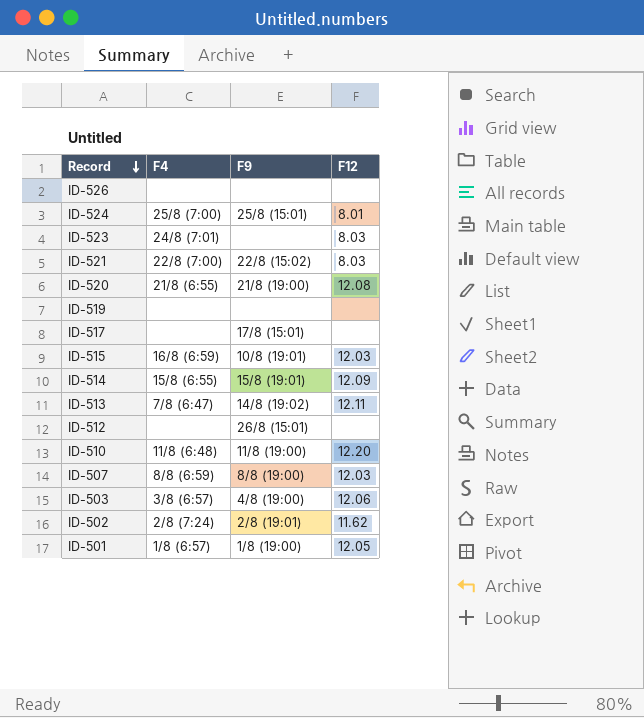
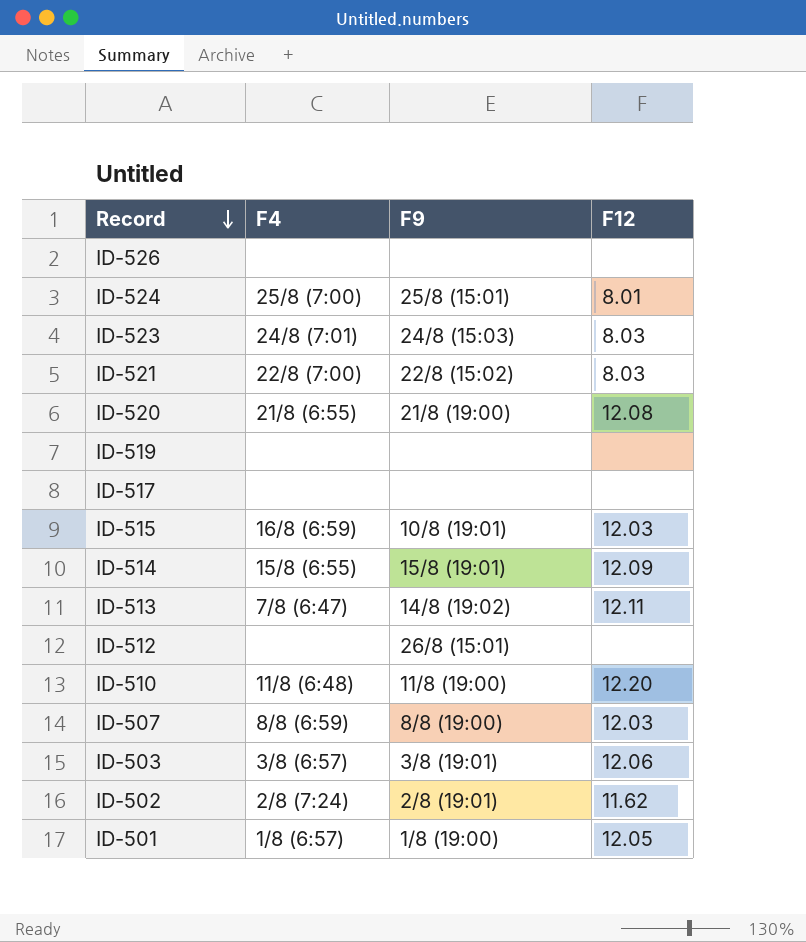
ID-523 | F9: none -> 24/8 (15:03)
ID-517 | F9: 17/8 (15:01) -> none
ID-503 | F9: 4/8 (19:00) -> 3/8 (19:01)

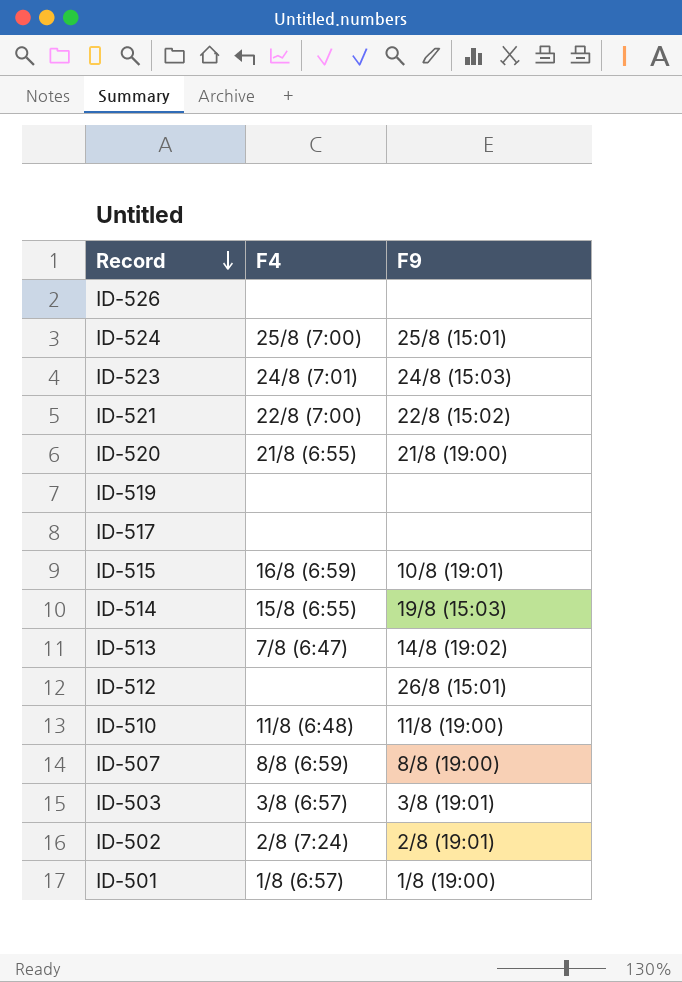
column F12 | position: 4 -> none
ID-514 | F9: 15/8 (19:01) -> 19/8 (15:03)

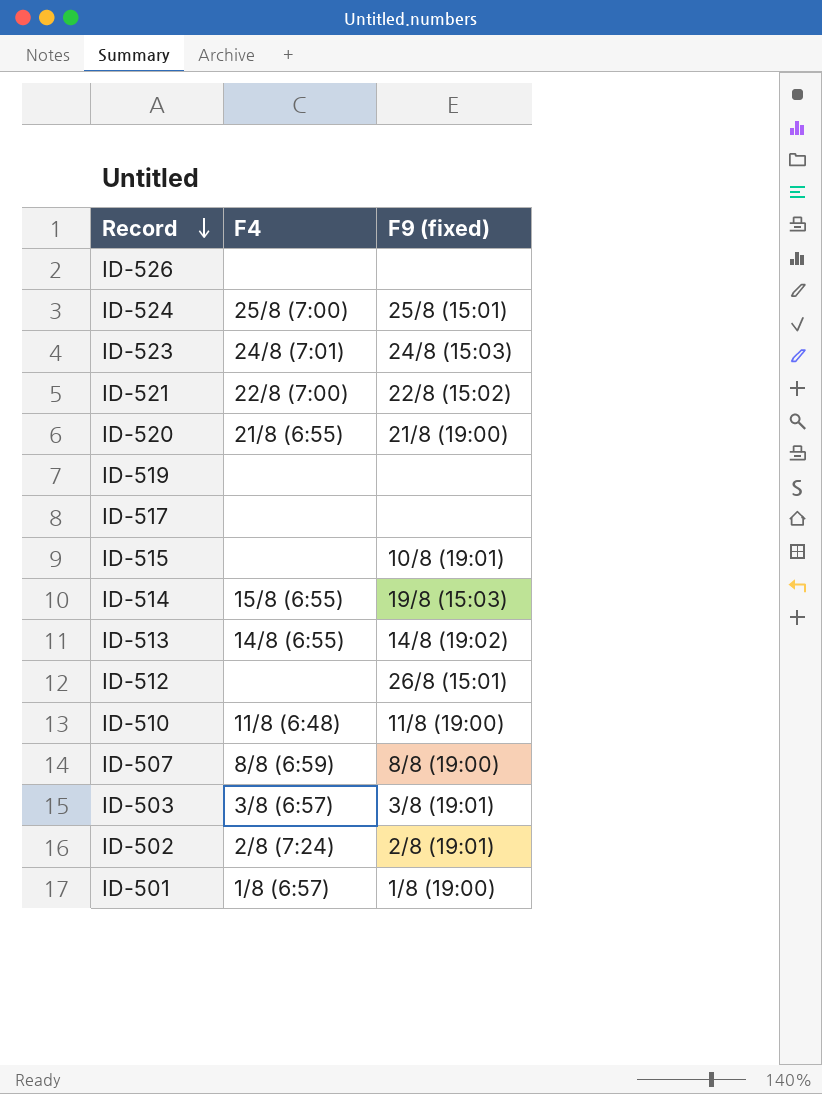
column name: F9 -> F9 (fixed)
ID-515 | F4: 16/8 (6:59) -> none
ID-513 | F4: 7/8 (6:47) -> 14/8 (6:55)

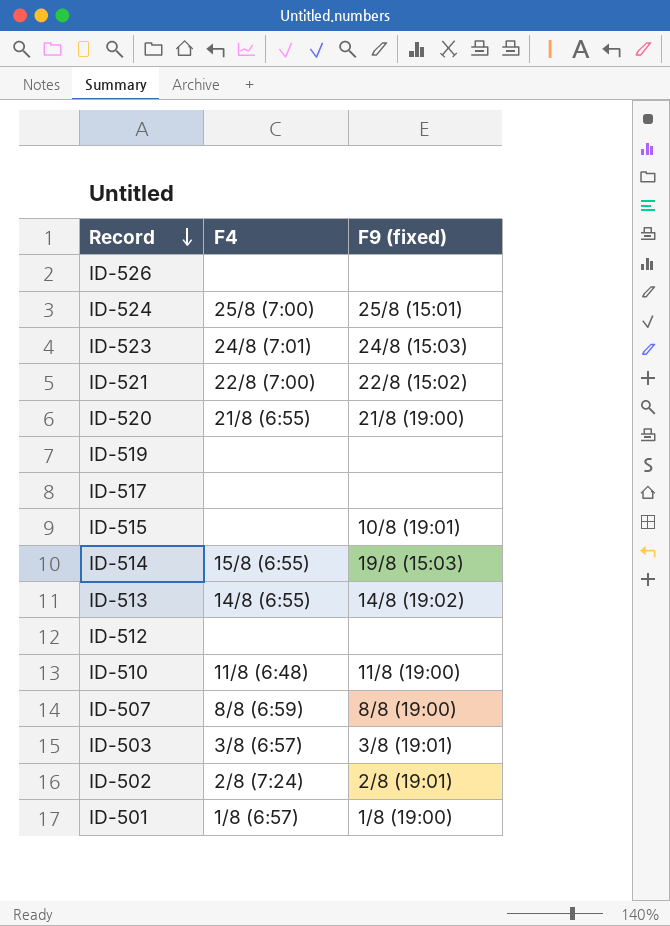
ID-512 | F9 (fixed): 26/8 (15:01) -> none

